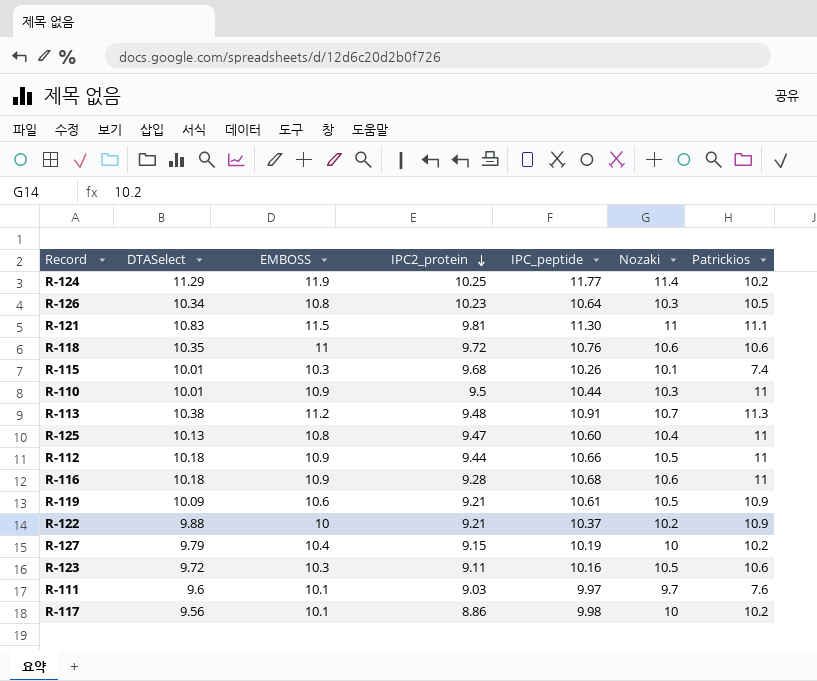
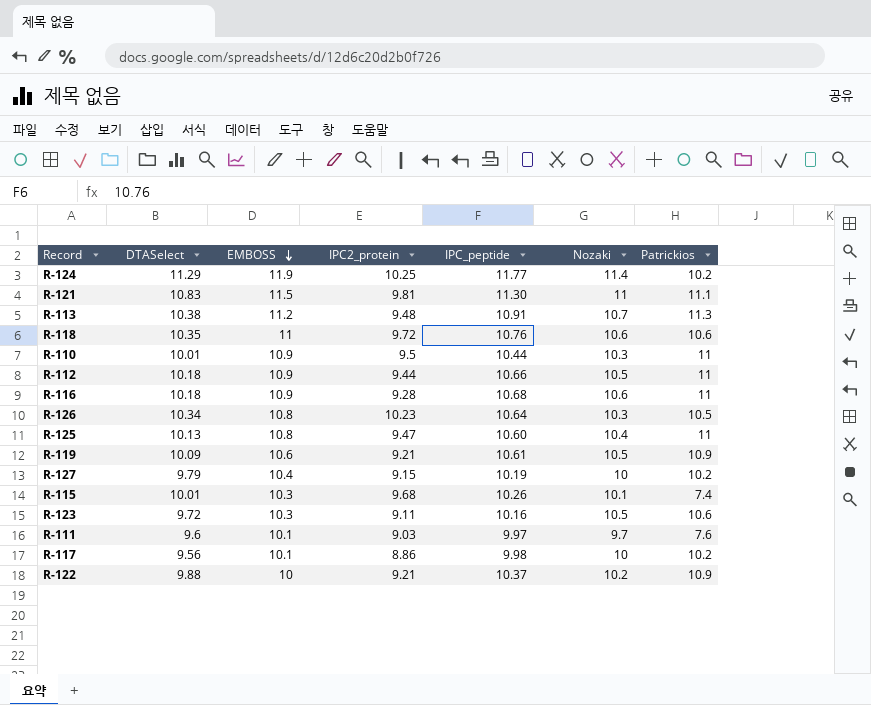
row order: IPC2_protein descending -> EMBOSS descending

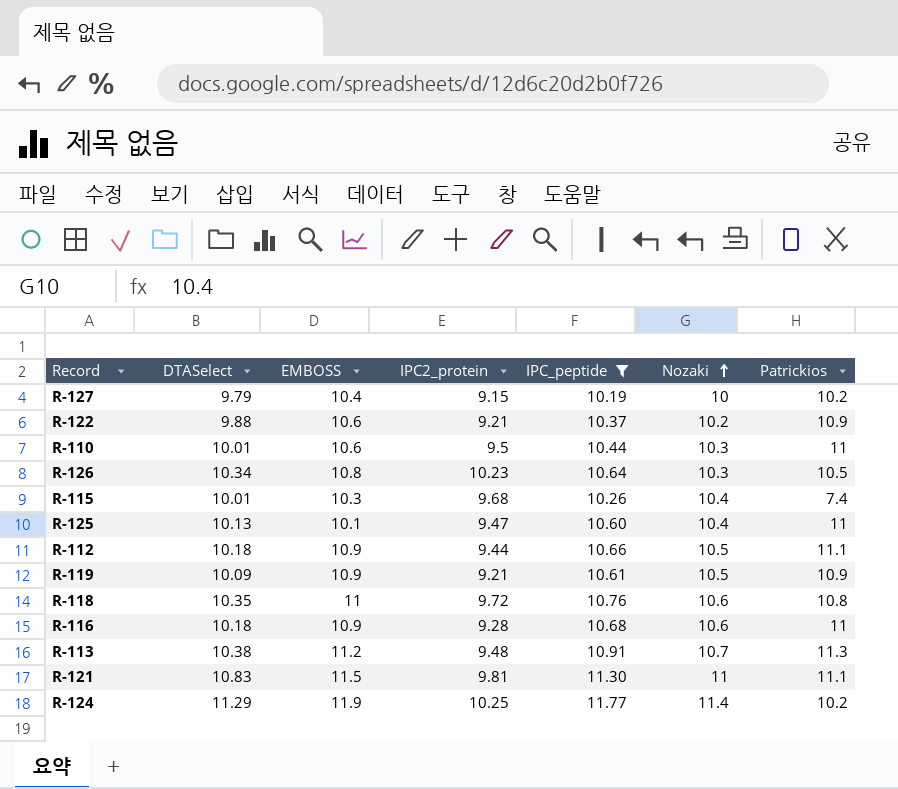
filter: none -> IPC_peptide >= 10.19
row order: EMBOSS descending -> Nozaki ascending
R-122 | EMBOSS: 10 -> 10.6
R-110 | EMBOSS: 10.9 -> 10.6
R-115 | Nozaki: 10.1 -> 10.4
R-125 | EMBOSS: 10.8 -> 10.1
R-112 | Patrickios: 11 -> 11.1
R-119 | EMBOSS: 10.6 -> 10.9
R-118 | Patrickios: 10.6 -> 10.8

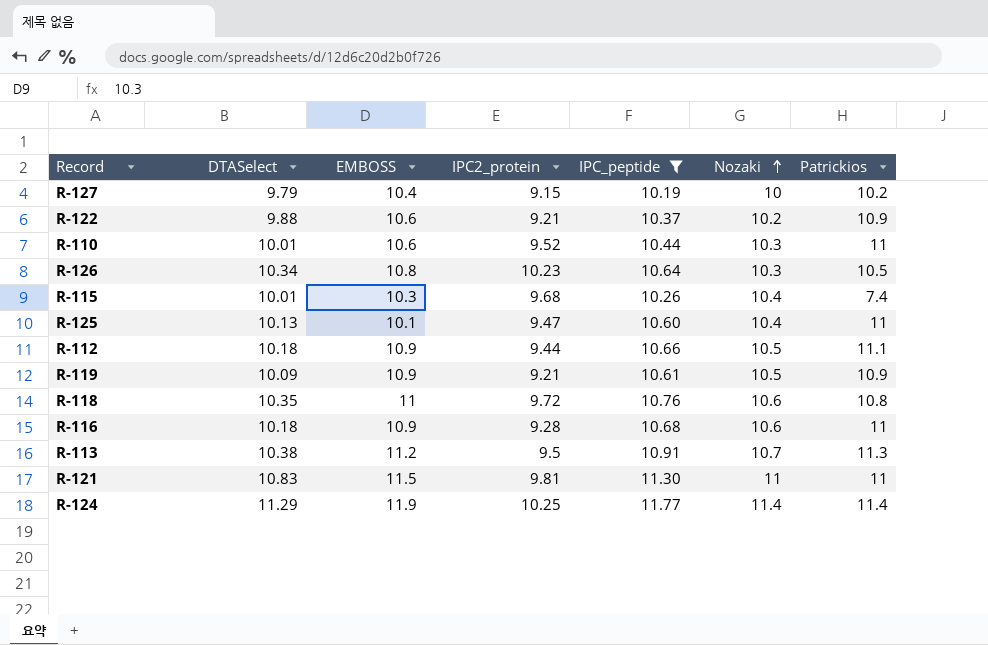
R-110 | IPC2_protein: 9.5 -> 9.52
R-113 | IPC2_protein: 9.48 -> 9.5
R-121 | Patrickios: 11.1 -> 11
R-124 | Patrickios: 10.2 -> 11.4

